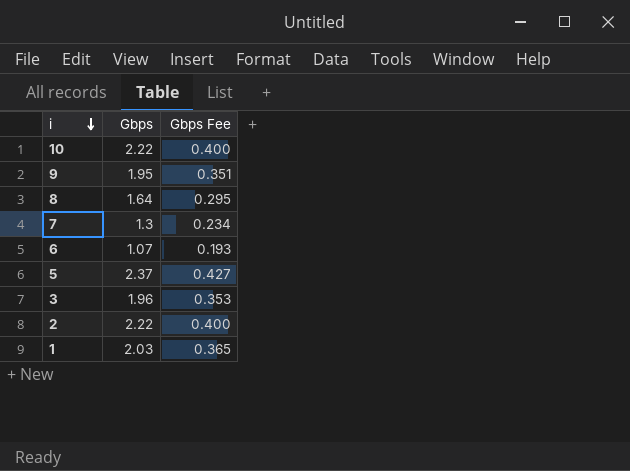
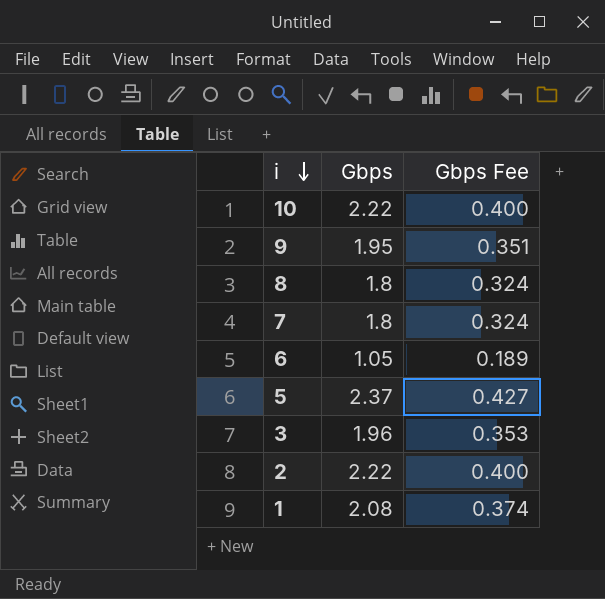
8 | Gbps: 1.64 -> 1.8
8 | Gbps Fee: 0.295 -> 0.324
7 | Gbps: 1.3 -> 1.8
7 | Gbps Fee: 0.234 -> 0.324
6 | Gbps: 1.07 -> 1.05
6 | Gbps Fee: 0.193 -> 0.189
1 | Gbps: 2.03 -> 2.08
1 | Gbps Fee: 0.365 -> 0.374

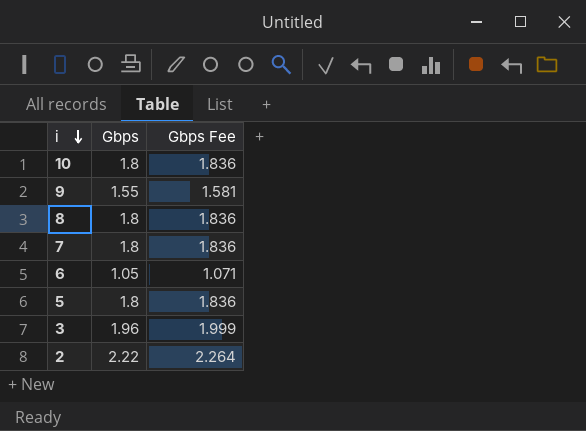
column Gbps Fee | formula: [Gbps] * 0.18 -> [Gbps] * 1.02
row 1: 2.08 | 0.374 -> none
10 | Gbps: 2.22 -> 1.8
9 | Gbps: 1.95 -> 1.55
5 | Gbps: 2.37 -> 1.8

